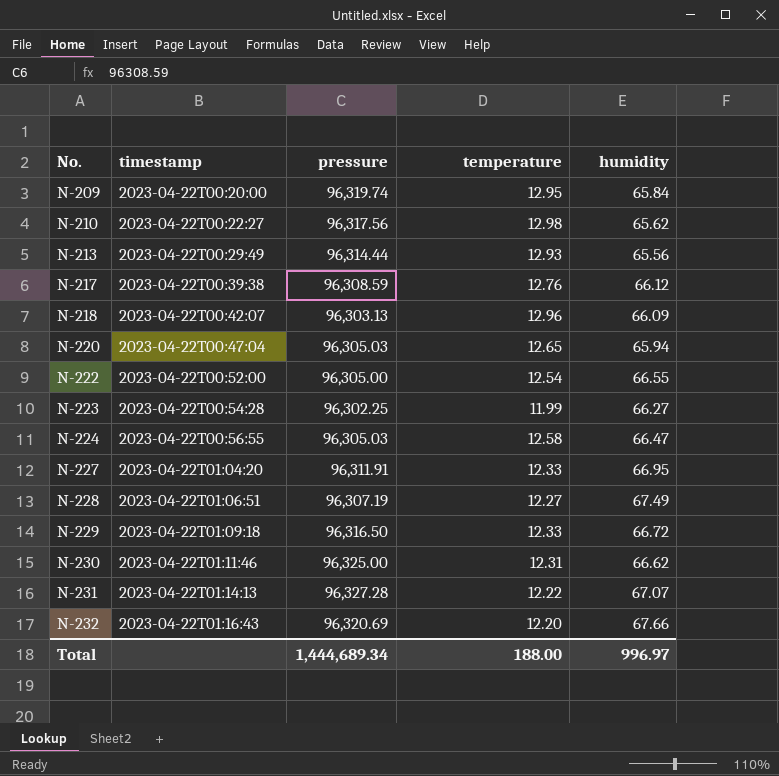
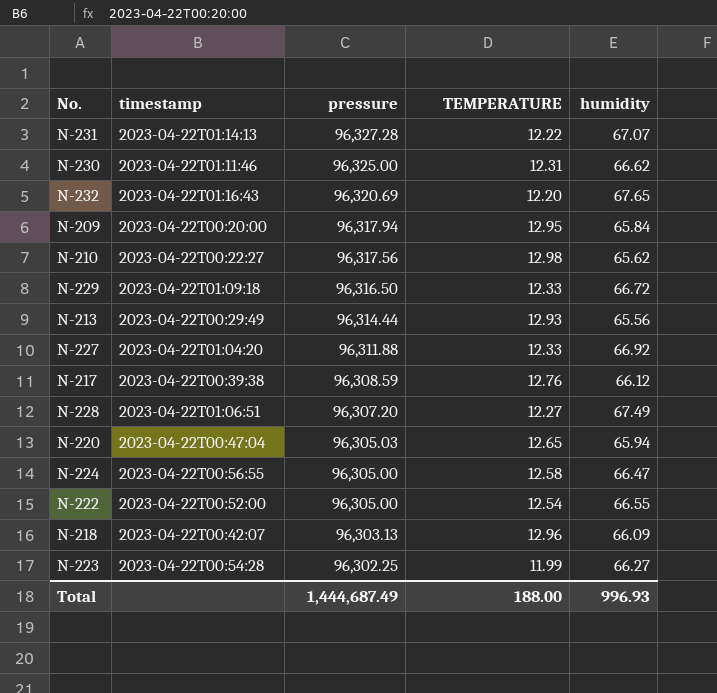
row order: No. ascending -> pressure descending
column name: temperature -> TEMPERATURE
N-232 | humidity: 67.66 -> 67.65
N-209 | pressure: 96,319.74 -> 96,317.94
N-227 | pressure: 96,311.91 -> 96,311.88
N-227 | humidity: 66.95 -> 66.92
N-228 | pressure: 96,307.19 -> 96,307.20
N-224 | pressure: 96,305.03 -> 96,305.00
Total | pressure: 1,444,689.34 -> 1,444,687.49
Total | humidity: 996.97 -> 996.93

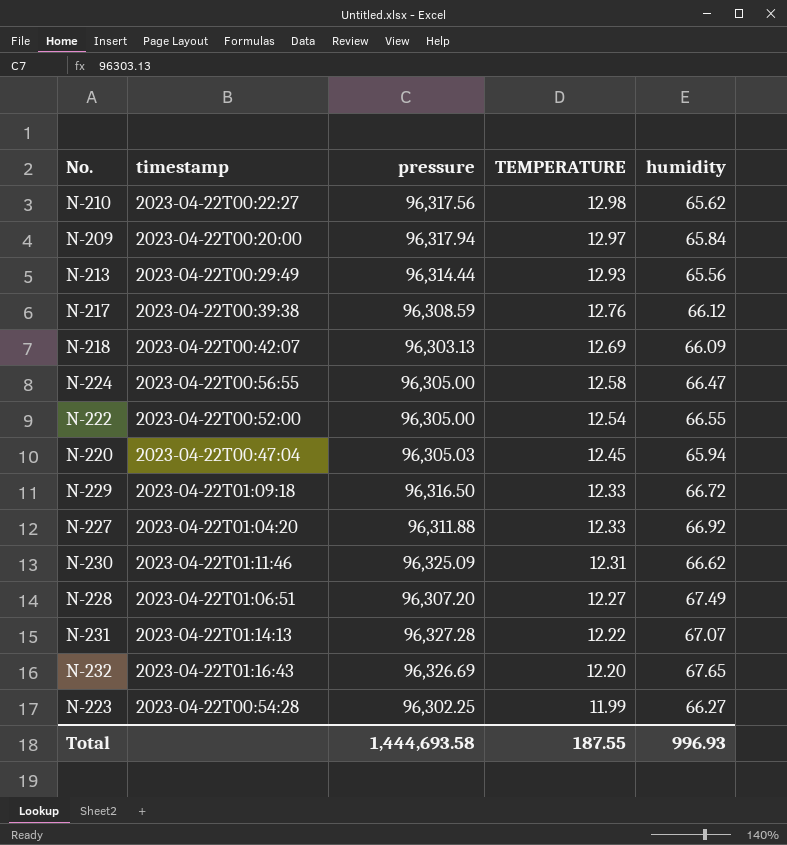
row order: pressure descending -> TEMPERATURE descending
N-209 | TEMPERATURE: 12.95 -> 12.97
N-218 | TEMPERATURE: 12.96 -> 12.69
N-220 | TEMPERATURE: 12.65 -> 12.45
N-230 | pressure: 96,325.00 -> 96,325.09
N-232 | pressure: 96,320.69 -> 96,326.69
Total | pressure: 1,444,687.49 -> 1,444,693.58
Total | TEMPERATURE: 188.00 -> 187.55

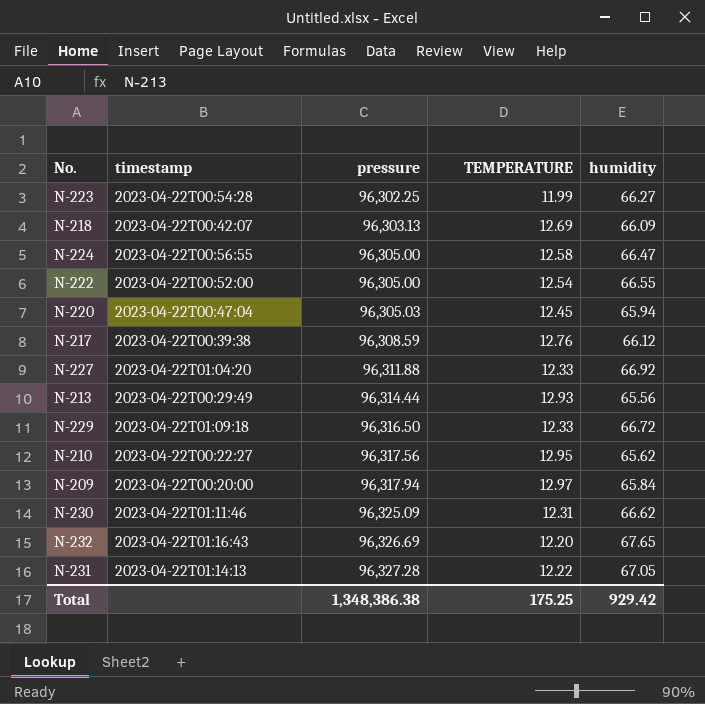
row order: TEMPERATURE descending -> pressure ascending
row N-228: 2023-04-22T01:06:51 | 96,307.20 | 12.27 | 67.49 -> none
N-210 | TEMPERATURE: 12.98 -> 12.95
N-231 | humidity: 67.07 -> 67.05
Total | pressure: 1,444,693.58 -> 1,348,386.38
Total | TEMPERATURE: 187.55 -> 175.25
Total | humidity: 996.93 -> 929.42

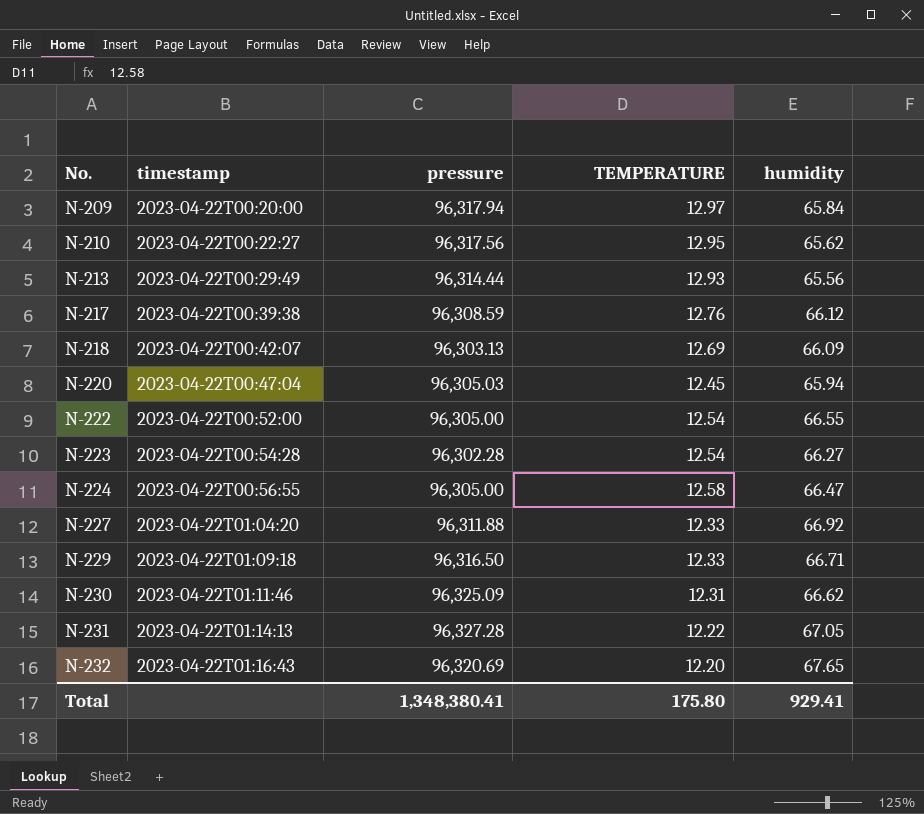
row order: pressure ascending -> No. ascending
N-223 | pressure: 96,302.25 -> 96,302.28
N-223 | TEMPERATURE: 11.99 -> 12.54
N-229 | humidity: 66.72 -> 66.71
N-232 | pressure: 96,326.69 -> 96,320.69
Total | pressure: 1,348,386.38 -> 1,348,380.41
Total | TEMPERATURE: 175.25 -> 175.80
Total | humidity: 929.42 -> 929.41

